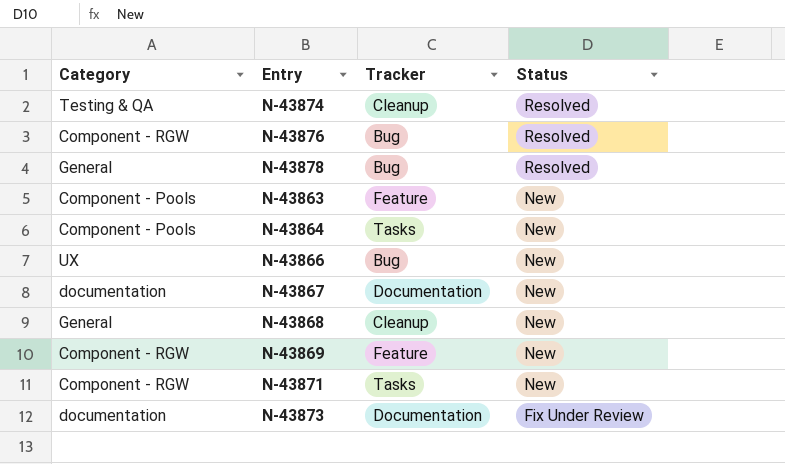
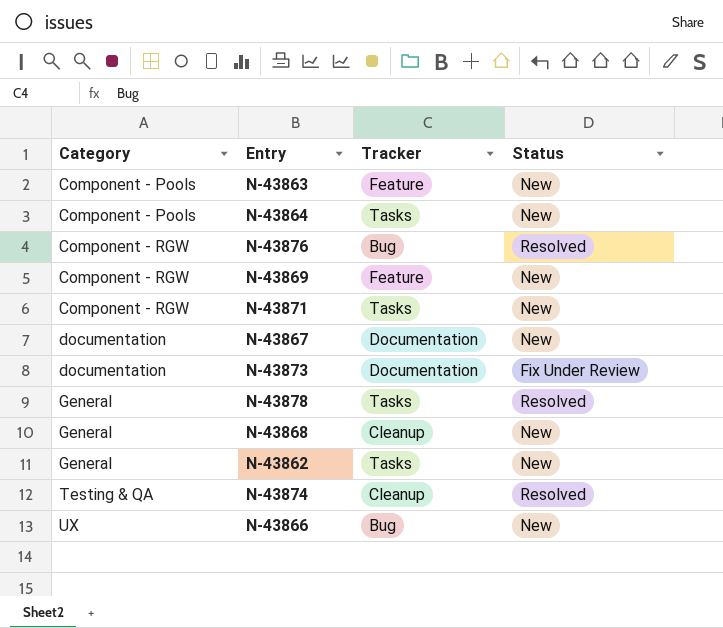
row order: Status descending -> Category ascending
N-43878 | Tracker: Bug -> Tasks
row N-43862: none -> General | Tasks | New

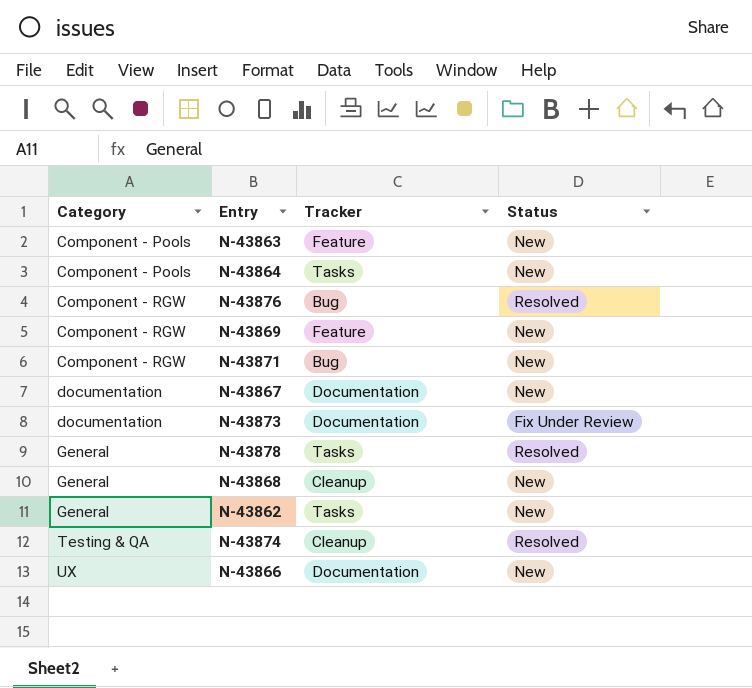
N-43871 | Tracker: Tasks -> Bug
N-43866 | Tracker: Bug -> Documentation

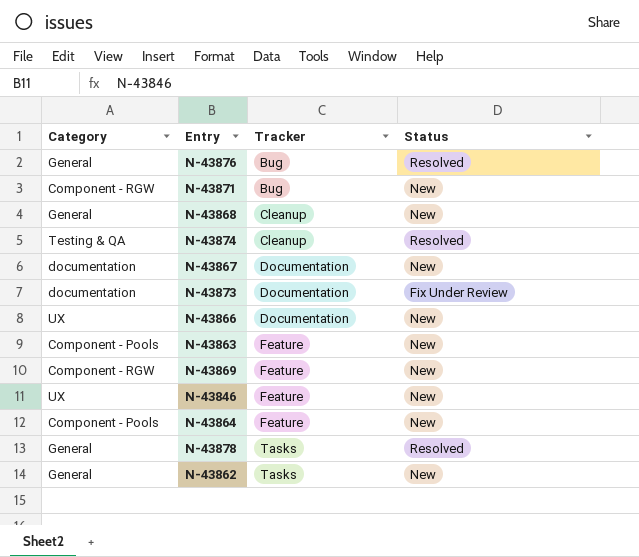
row order: Category ascending -> Tracker ascending
N-43876 | Category: Component - RGW -> General
row N-43846: none -> UX | Feature | New
N-43864 | Tracker: Tasks -> Feature

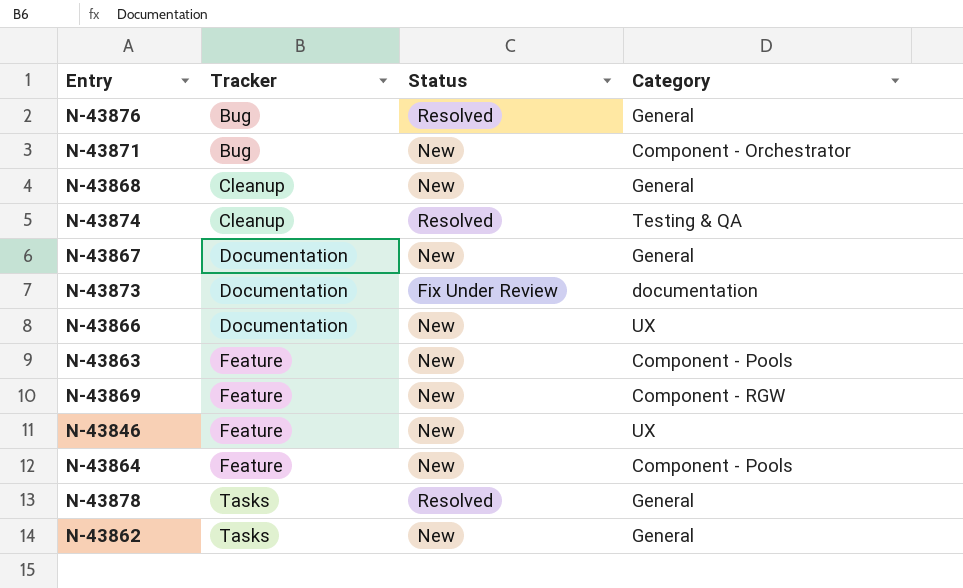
column Category | position: 1 -> 4
N-43871 | Category: Component - RGW -> Component - Orchestrator
N-43867 | Category: documentation -> General

